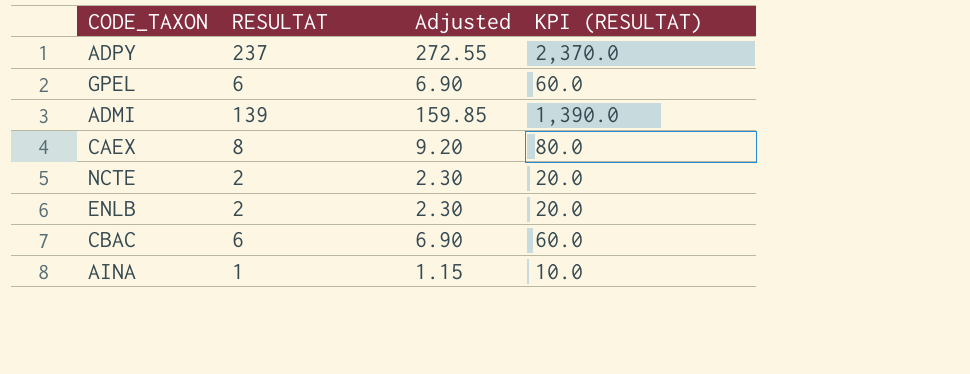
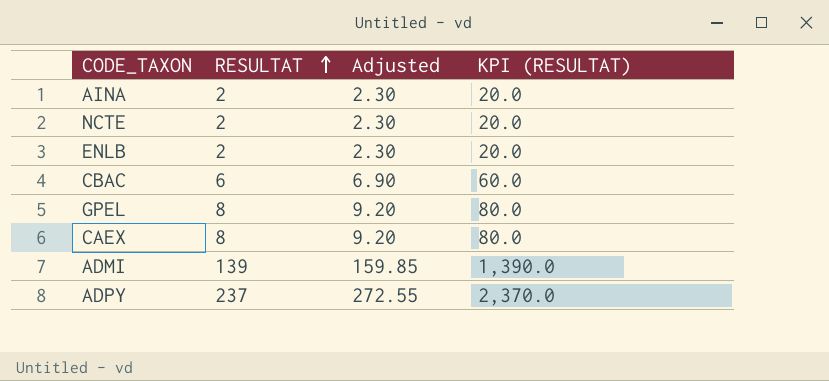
row order: none -> RESULTAT ascending
AINA | RESULTAT: 1 -> 2
AINA | Adjusted: 1.15 -> 2.30
AINA | KPI (RESULTAT): 10.0 -> 20.0
GPEL | RESULTAT: 6 -> 8
GPEL | Adjusted: 6.90 -> 9.20
GPEL | KPI (RESULTAT): 60.0 -> 80.0

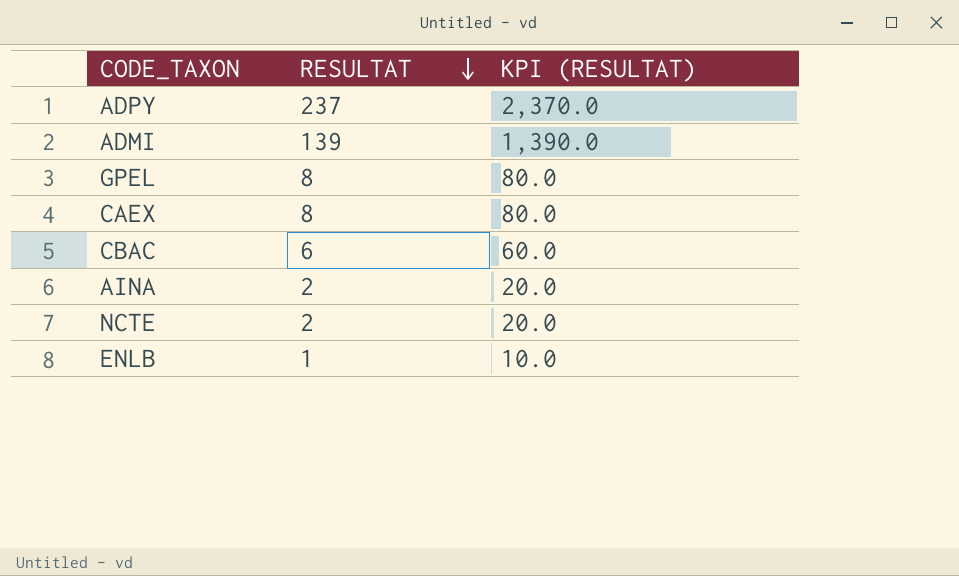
row order: RESULTAT ascending -> RESULTAT descending
column Adjusted | formula: [RESULTAT] * 1.15 -> none
ENLB | RESULTAT: 2 -> 1
ENLB | KPI (RESULTAT): 20.0 -> 10.0

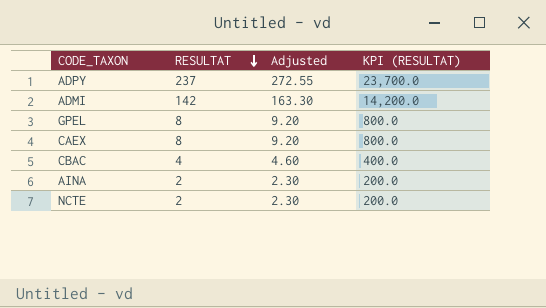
column Adjusted | formula: none -> [RESULTAT] * 1.15
column KPI (RESULTAT) | formula: [RESULTAT] * 10 -> [RESULTAT] * 100
row ENLB: 1 | 10.0 -> none
ADMI | RESULTAT: 139 -> 142
CBAC | RESULTAT: 6 -> 4

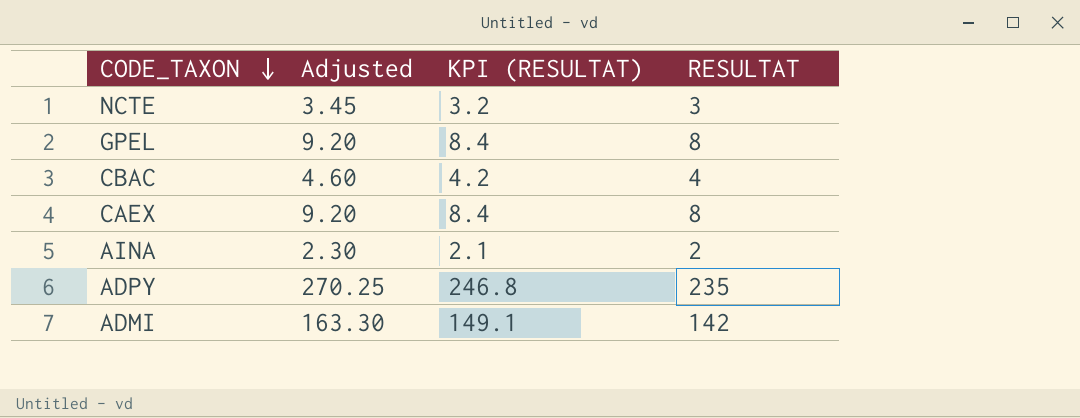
row order: RESULTAT descending -> CODE_TAXON descending
column KPI (RESULTAT) | formula: [RESULTAT] * 100 -> [RESULTAT] * 1.05
column RESULTAT | position: 2 -> 4
NCTE | Adjusted: 2.30 -> 3.45
NCTE | RESULTAT: 2 -> 3
ADPY | Adjusted: 272.55 -> 270.25
ADPY | RESULTAT: 237 -> 235

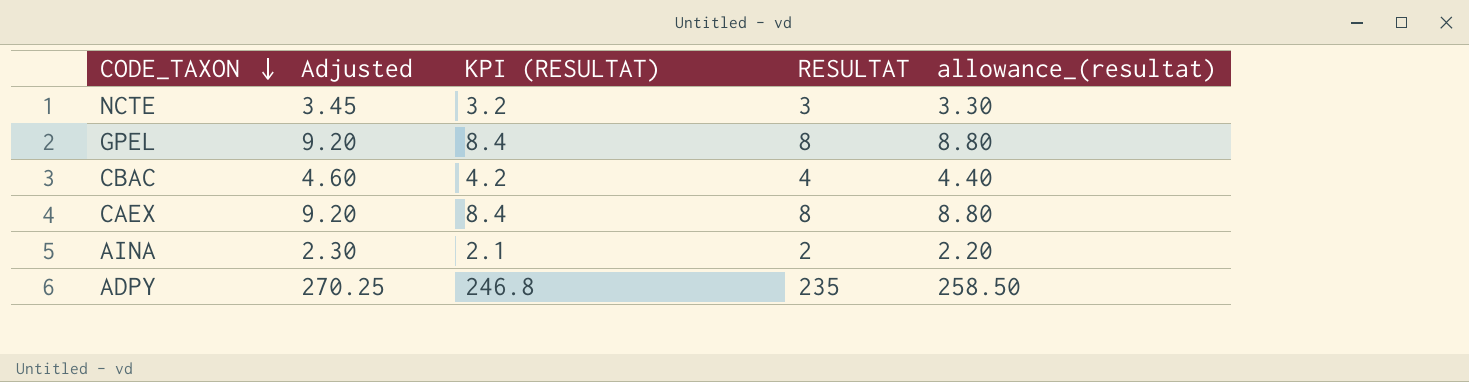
column allowance_(resultat) | formula: none -> [RESULTAT] * 1.1
row ADMI: 163.30 | 149.1 | 142 -> none

